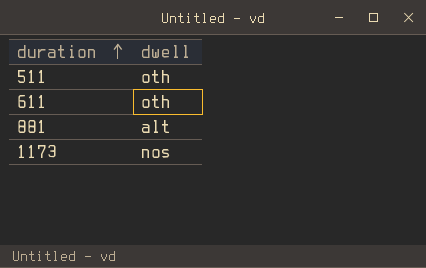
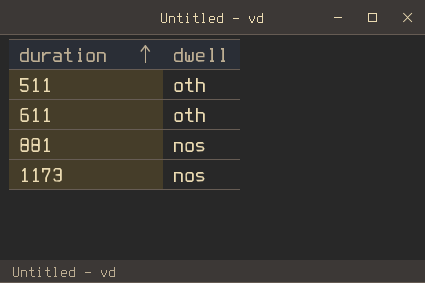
881 | dwell: alt -> nos

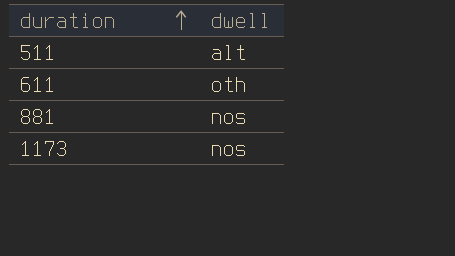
511 | dwell: oth -> alt

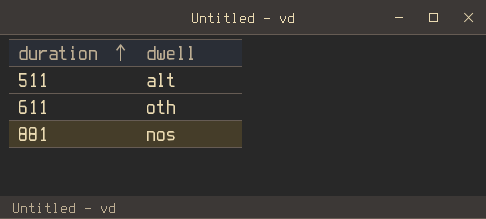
row 1173: nos -> none

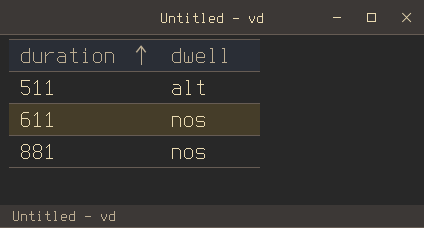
611 | dwell: oth -> nos

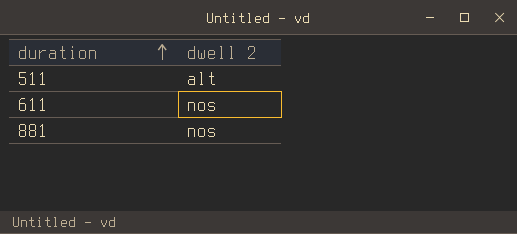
column name: dwell -> dwell 2

